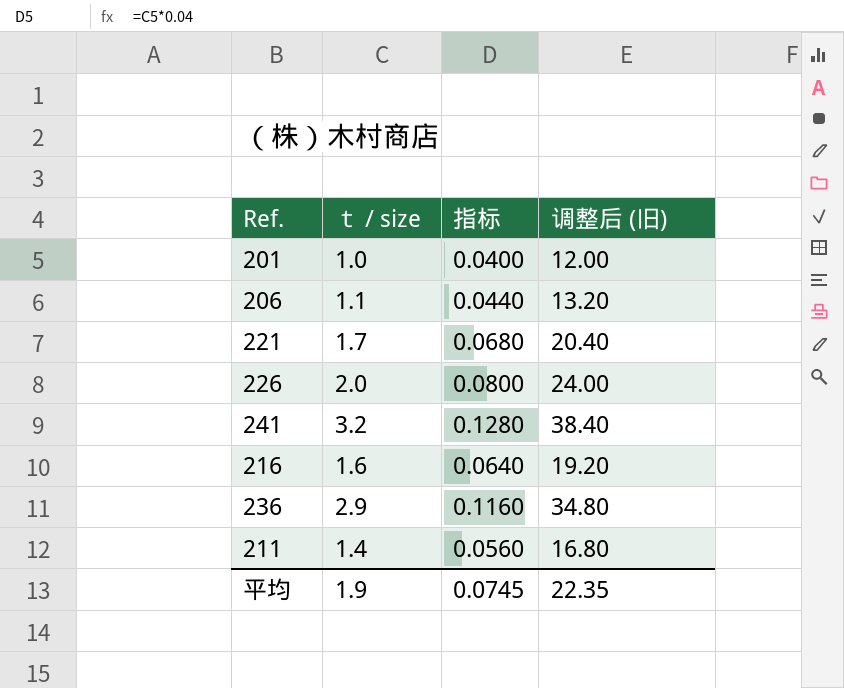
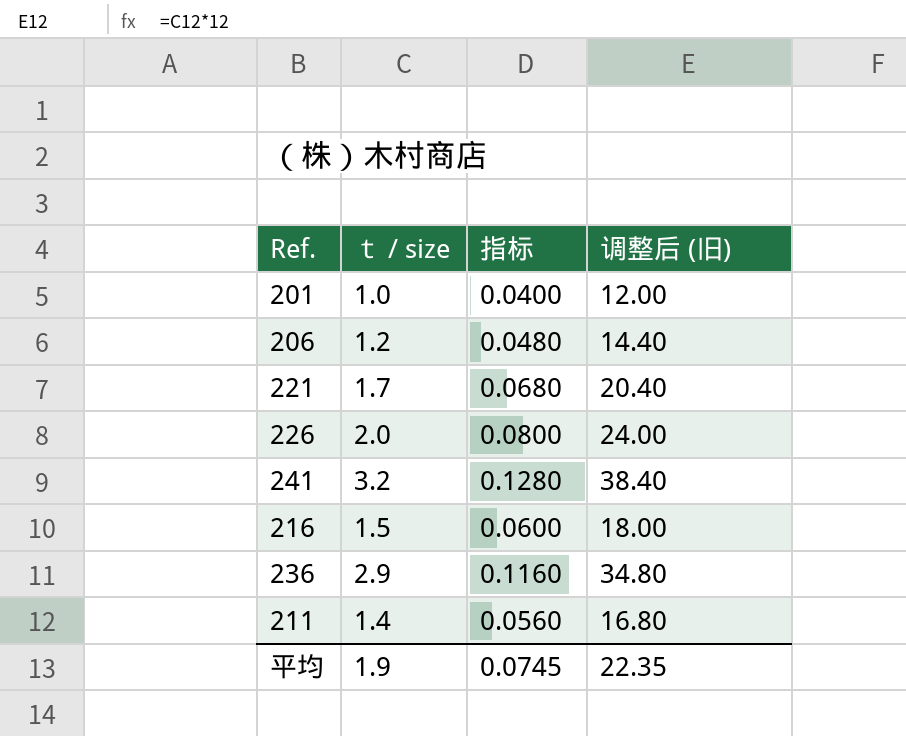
206 | ｔ / size: 1.1 -> 1.2
206 | 指标: 0.0440 -> 0.0480
206 | 调整后 (旧): 13.20 -> 14.40
216 | ｔ / size: 1.6 -> 1.5
216 | 指标: 0.0640 -> 0.0600
216 | 调整后 (旧): 19.20 -> 18.00

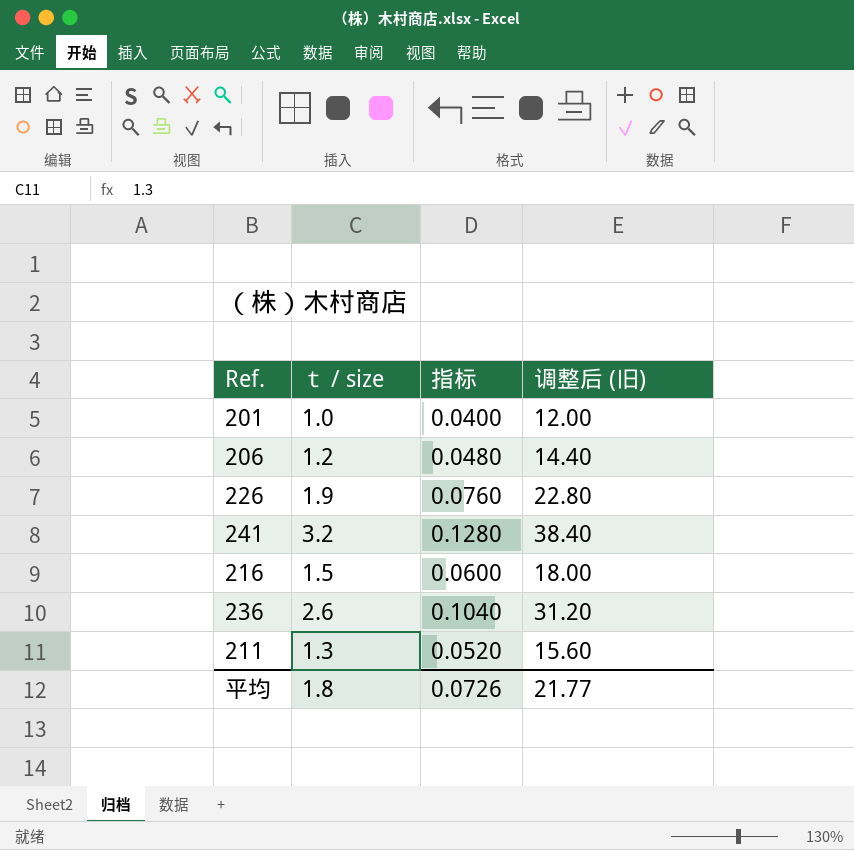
row 221: 1.7 | 0.0680 | 20.40 -> none
226 | ｔ / size: 2.0 -> 1.9
226 | 指标: 0.0800 -> 0.0760
226 | 调整后 (旧): 24.00 -> 22.80
236 | ｔ / size: 2.9 -> 2.6
236 | 指标: 0.1160 -> 0.1040
236 | 调整后 (旧): 34.80 -> 31.20
211 | ｔ / size: 1.4 -> 1.3
211 | 指标: 0.0560 -> 0.0520
211 | 调整后 (旧): 16.80 -> 15.60
平均 | ｔ / size: 1.9 -> 1.8
平均 | 指标: 0.0745 -> 0.0726
平均 | 调整后 (旧): 22.35 -> 21.77

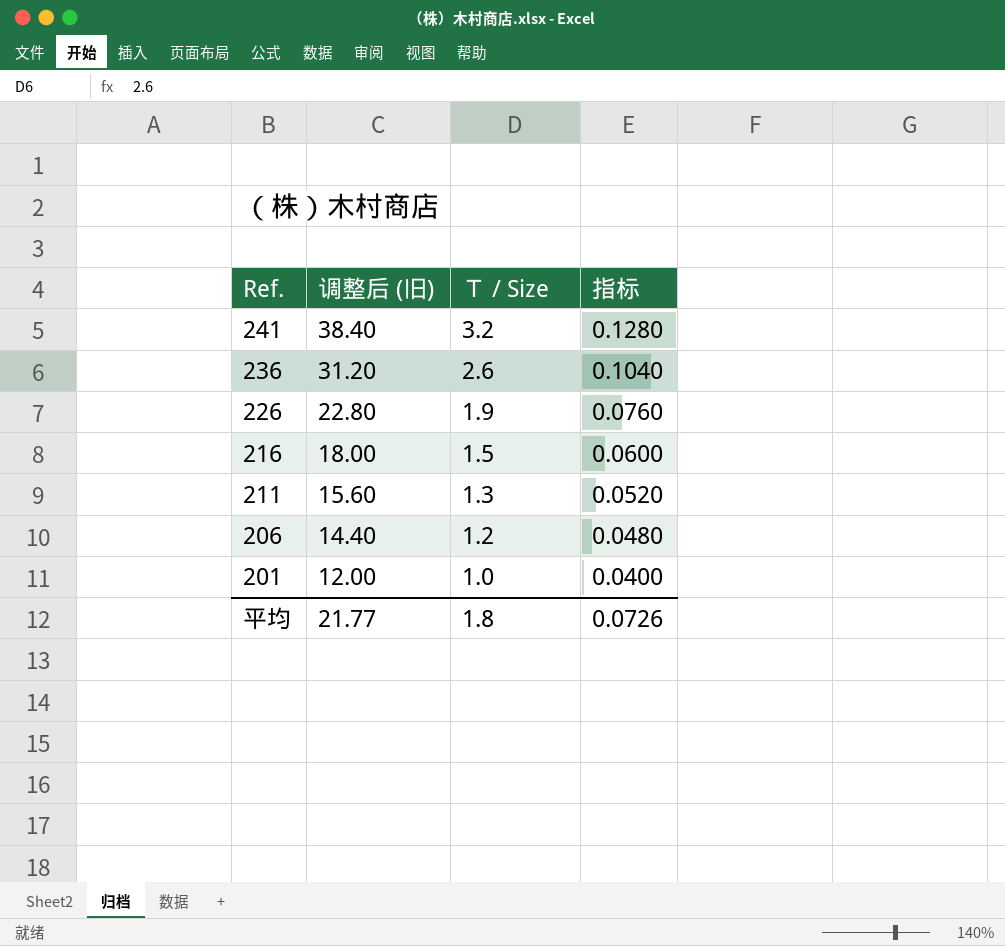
row order: none -> Ref. descending
column 调整后 (旧) | position: 4 -> 2
column name: ｔ / size -> Ｔ / Size

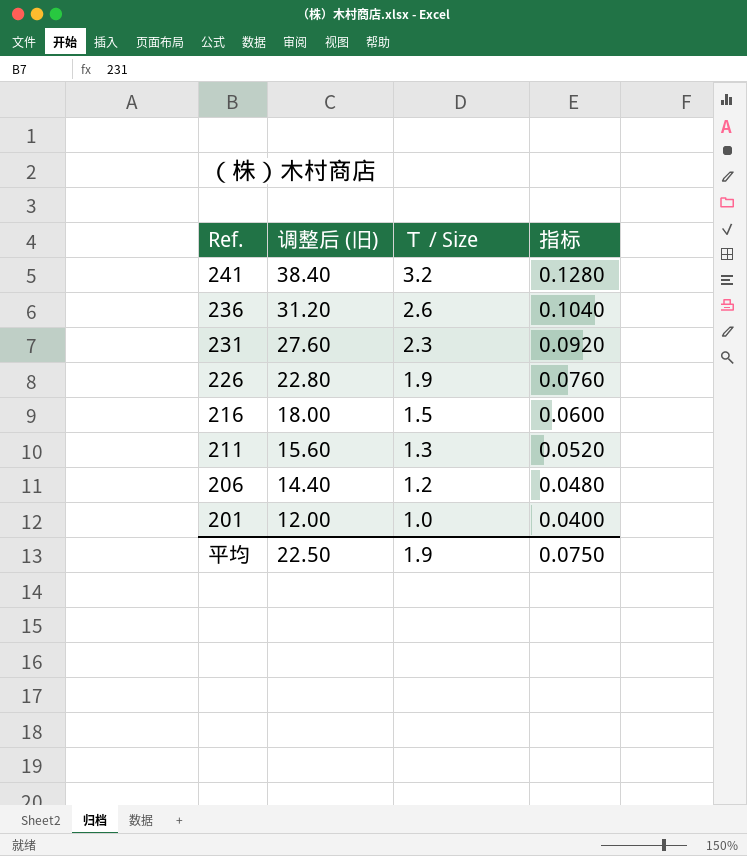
row 231: none -> 27.60 | 2.3 | 0.0920
平均 | 调整后 (旧): 21.77 -> 22.50
平均 | Ｔ / Size: 1.8 -> 1.9
平均 | 指标: 0.0726 -> 0.0750

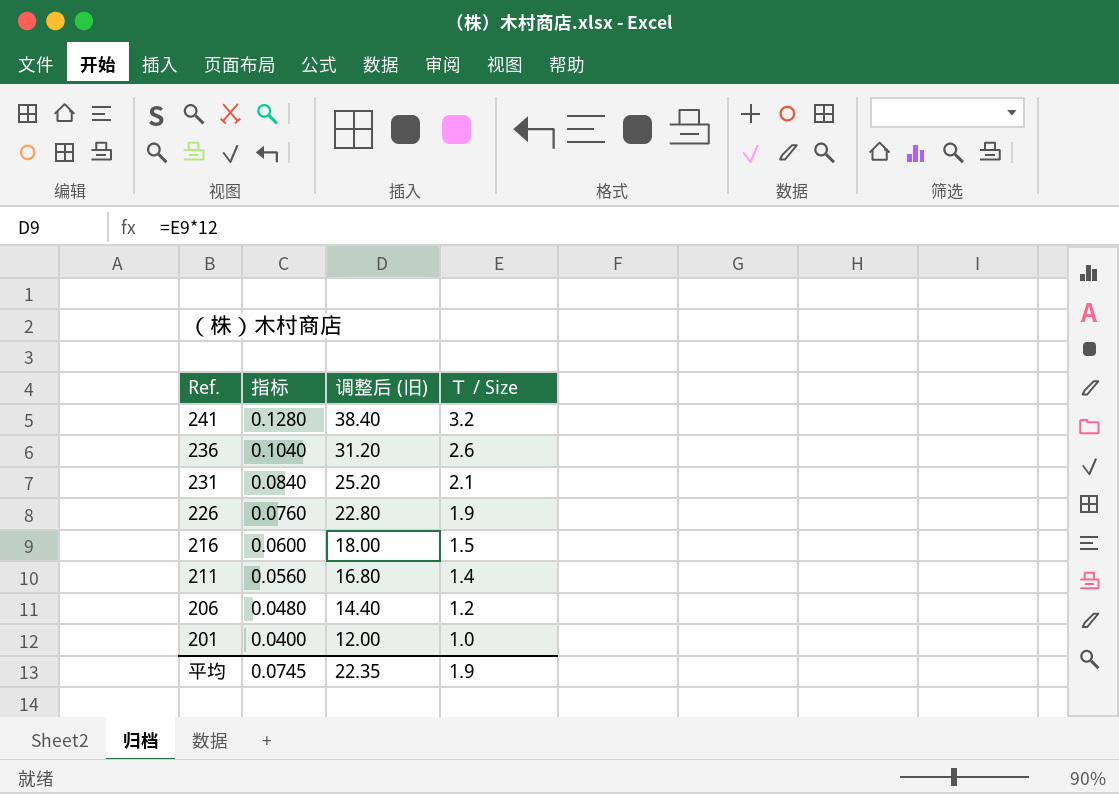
column 指标 | position: 4 -> 2
231 | 指标: 0.0920 -> 0.0840
231 | 调整后 (旧): 27.60 -> 25.20
231 | Ｔ / Size: 2.3 -> 2.1
211 | 指标: 0.0520 -> 0.0560
211 | 调整后 (旧): 15.60 -> 16.80
211 | Ｔ / Size: 1.3 -> 1.4
平均 | 指标: 0.0750 -> 0.0745
平均 | 调整后 (旧): 22.50 -> 22.35

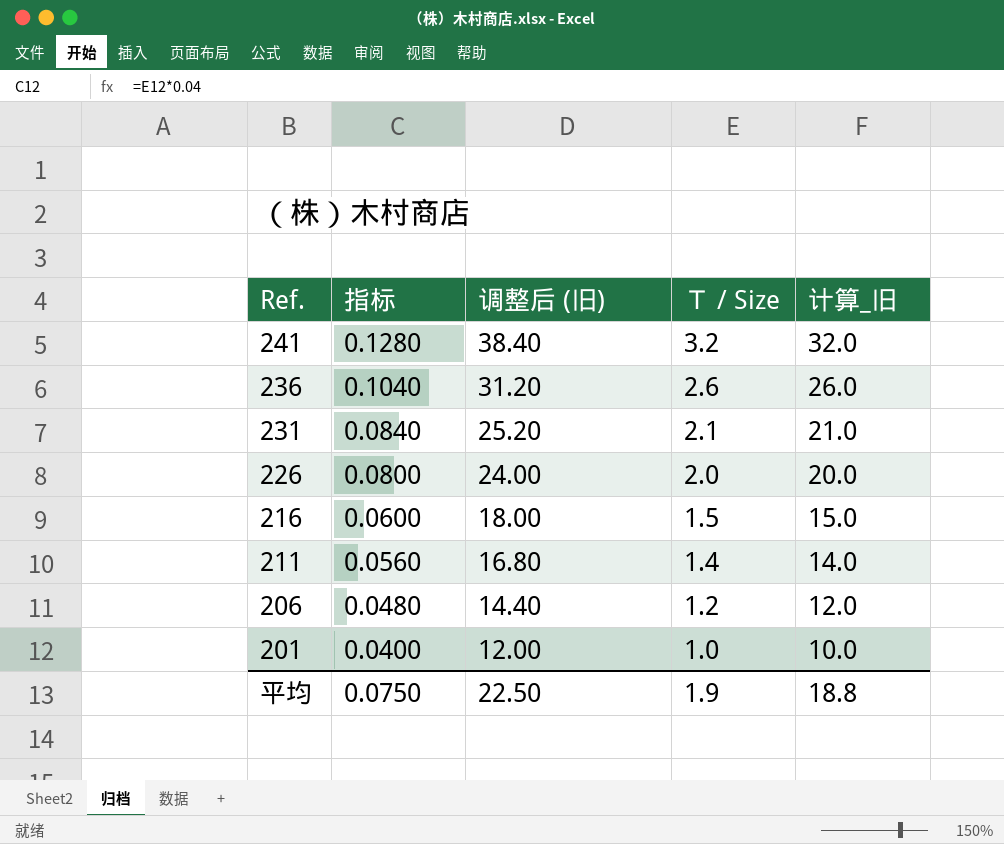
column 计算_旧 | formula: none -> [Ｔ / Size] * 10
226 | 指标: 0.0760 -> 0.0800
226 | 调整后 (旧): 22.80 -> 24.00
226 | Ｔ / Size: 1.9 -> 2.0
平均 | 指标: 0.0745 -> 0.0750
平均 | 调整后 (旧): 22.35 -> 22.50

